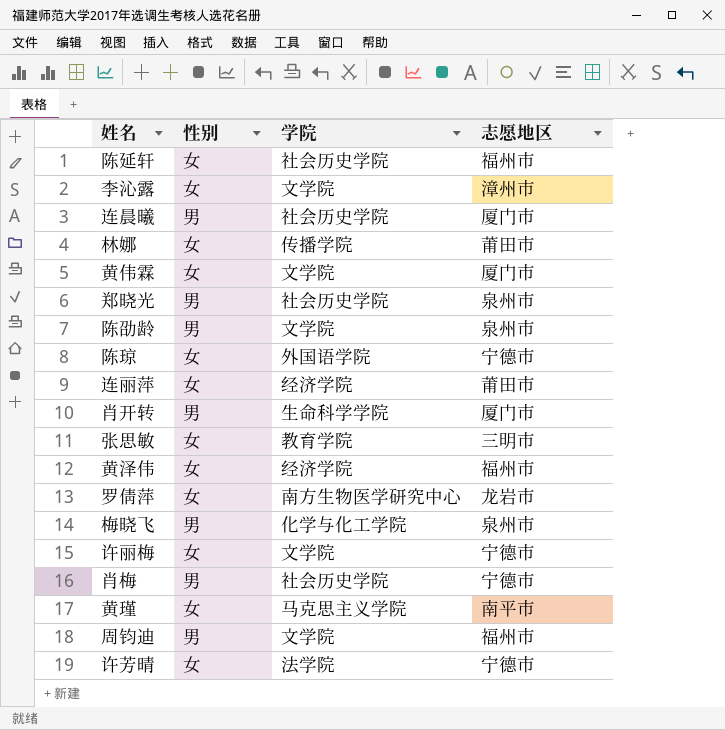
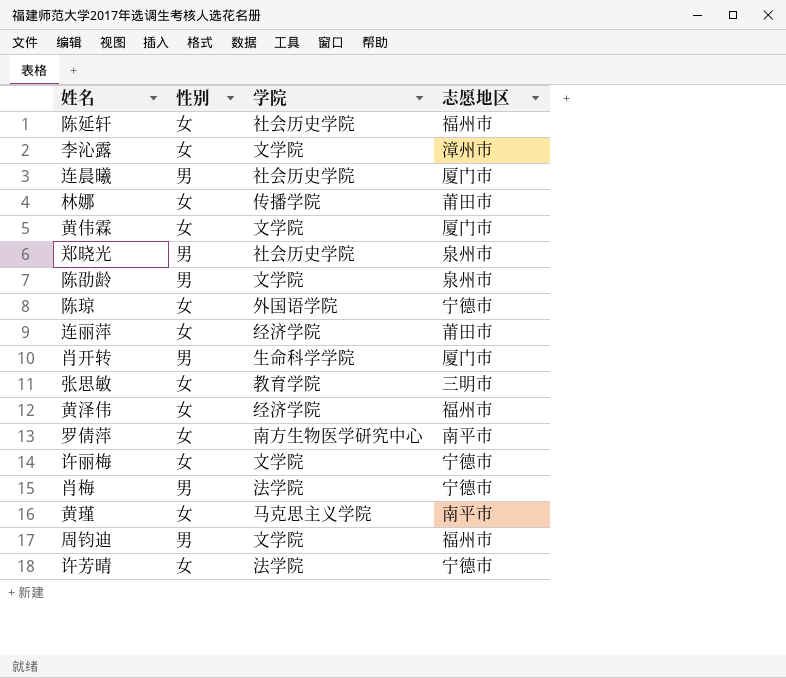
row 梅晓飞: 男 | 化学与化工学院 | 泉州市 -> none
罗倩萍 | 志愿地区: 龙岩市 -> 南平市
肖梅 | 学院: 社会历史学院 -> 法学院

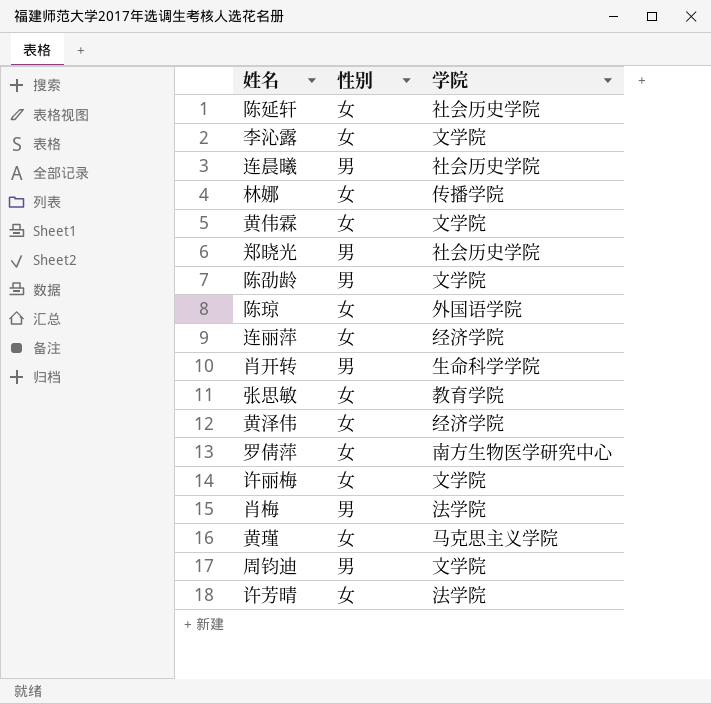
column 志愿地区 | position: 4 -> none

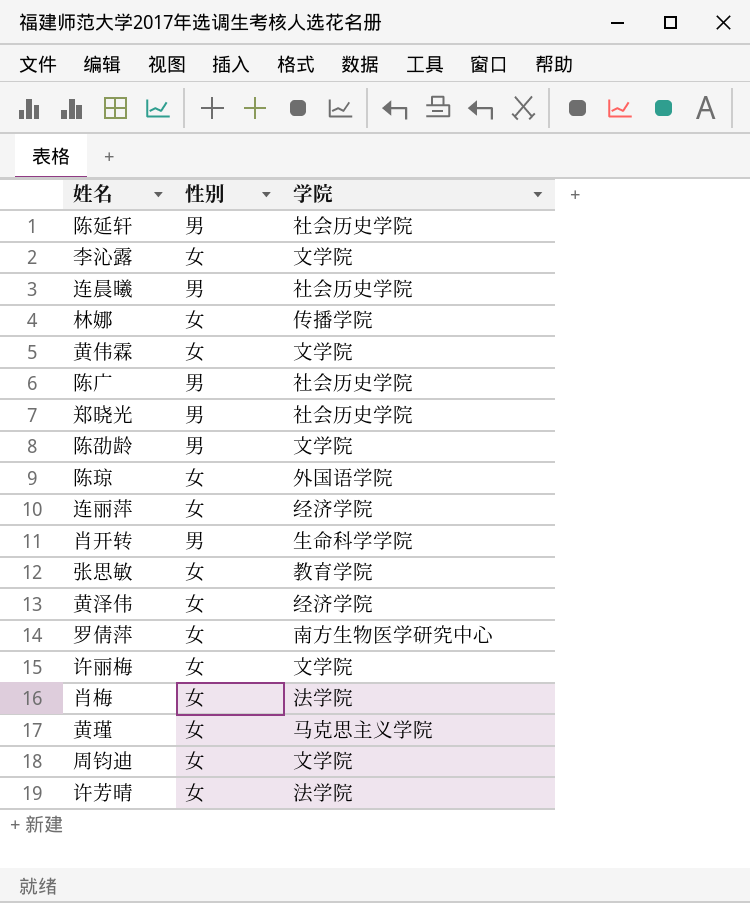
陈延轩 | 性别: 女 -> 男
row 陈广: none -> 男 | 社会历史学院
肖梅 | 性别: 男 -> 女
周钧迪 | 性别: 男 -> 女

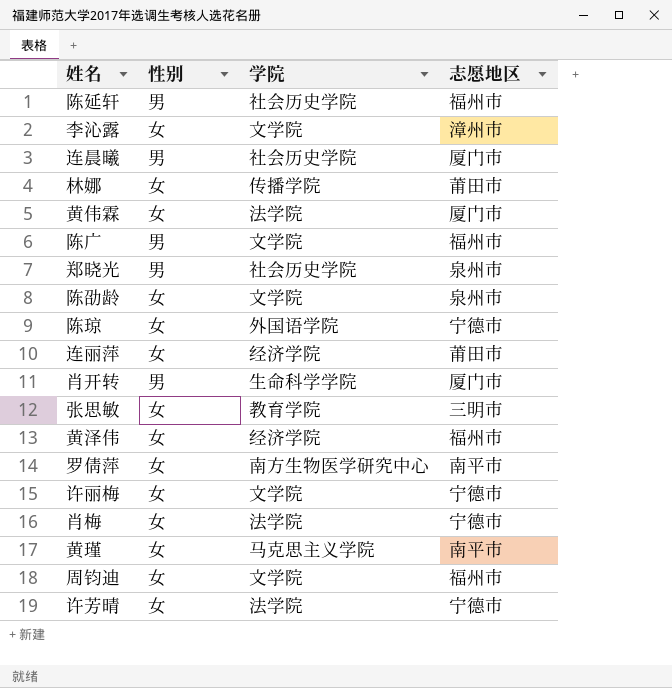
column 志愿地区 | position: none -> 4
黄伟霖 | 学院: 文学院 -> 法学院
陈广 | 学院: 社会历史学院 -> 文学院
陈劭龄 | 性别: 男 -> 女

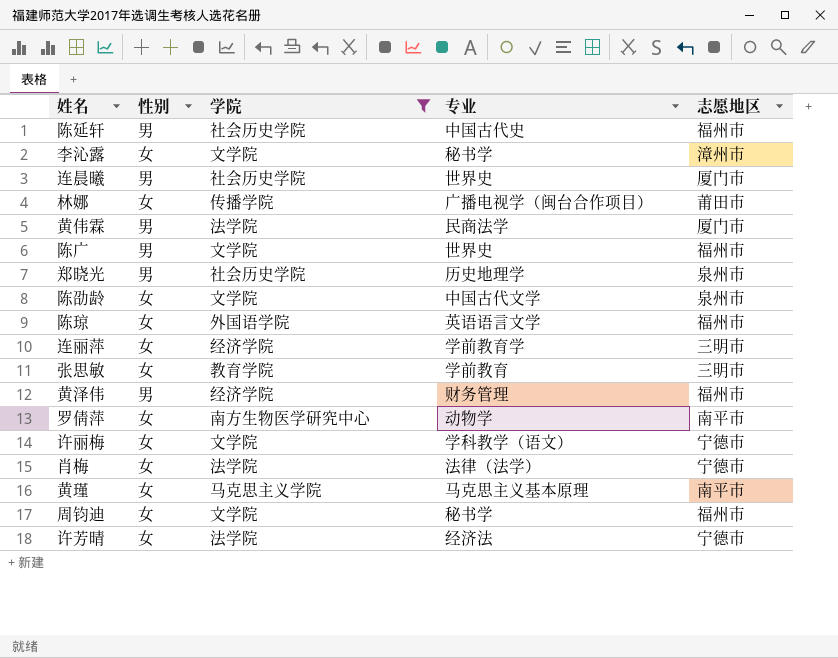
filter: none -> 学院 != 生命科学学院
column 专业 | position: none -> 4
黄伟霖 | 性别: 女 -> 男
陈琼 | 志愿地区: 宁德市 -> 福州市
连丽萍 | 志愿地区: 莆田市 -> 三明市
黄泽伟 | 性别: 女 -> 男

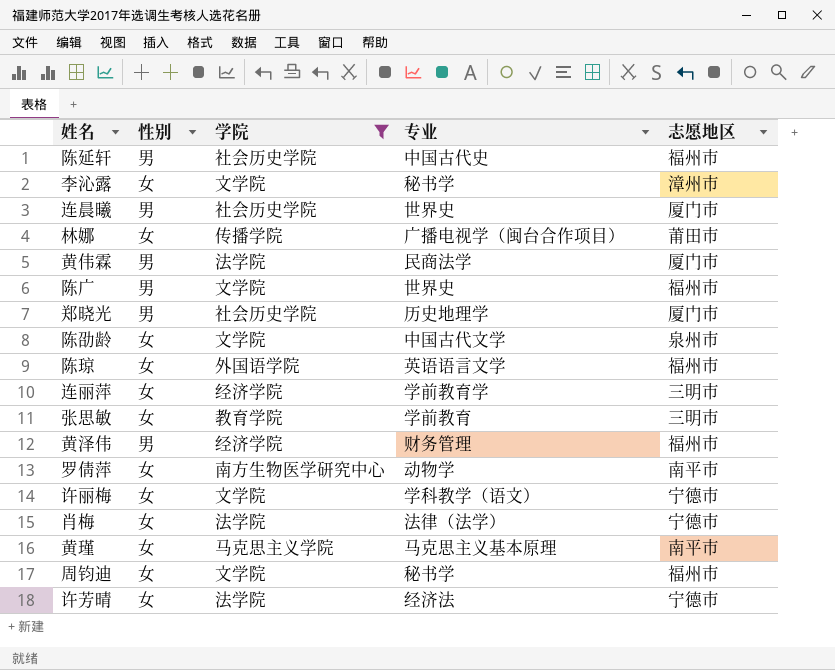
郑晓光 | 志愿地区: 泉州市 -> 厦门市

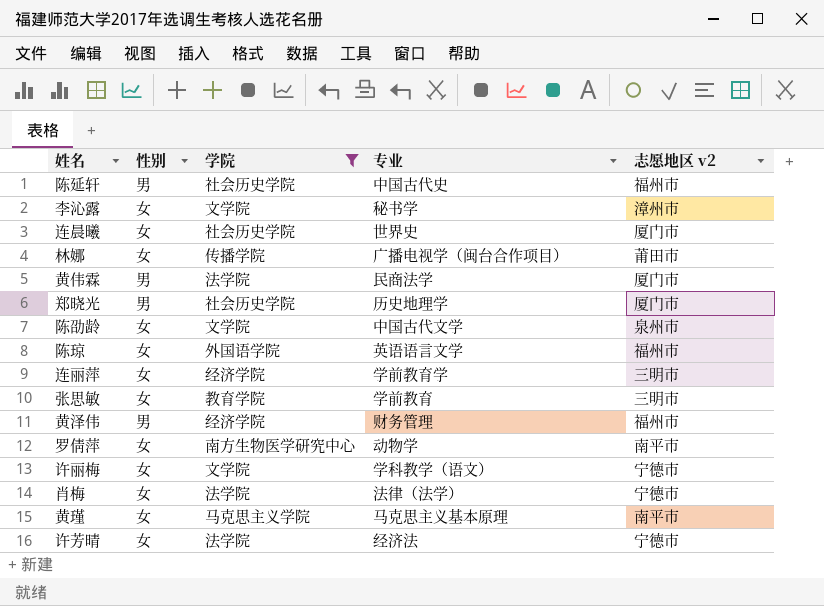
column name: 志愿地区 -> 志愿地区 v2
row 陈广: 男 | 文学院 | 世界史 | 福州市 -> none
row 周钧迪: 女 | 文学院 | 秘书学 | 福州市 -> none
连晨曦 | 性别: 男 -> 女

